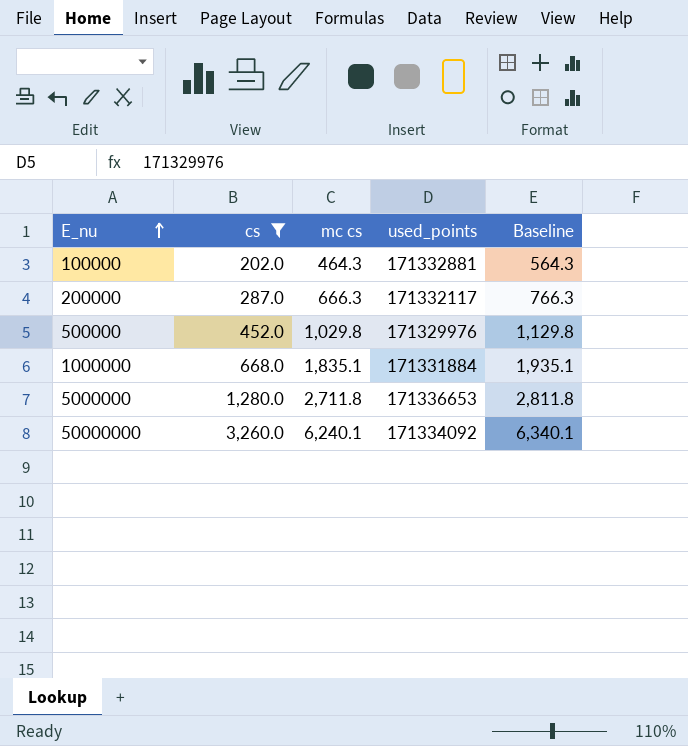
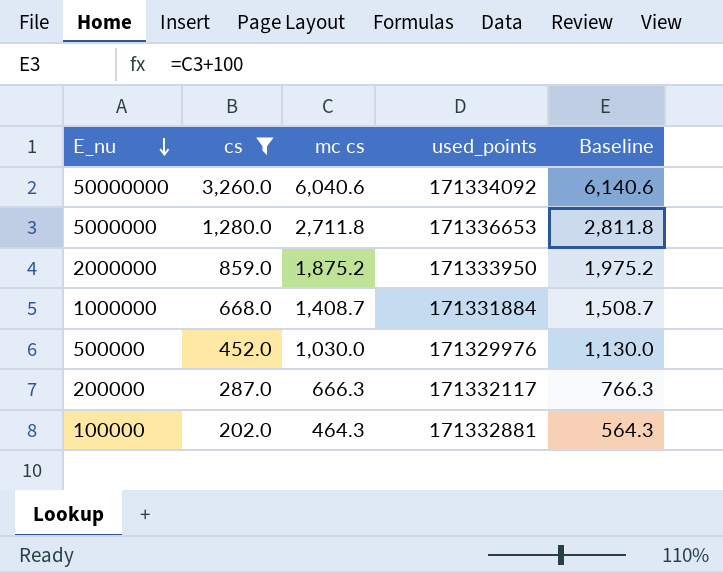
row order: E_nu ascending -> E_nu descending
50000000 | mc cs: 6,240.1 -> 6,040.6
50000000 | Baseline: 6,340.1 -> 6,140.6
row 2000000: none -> 859.0 | 1,875.2 | 171333950 | 1,975.2
1000000 | mc cs: 1,835.1 -> 1,408.7
1000000 | Baseline: 1,935.1 -> 1,508.7
500000 | mc cs: 1,029.8 -> 1,030.0
500000 | Baseline: 1,129.8 -> 1,130.0

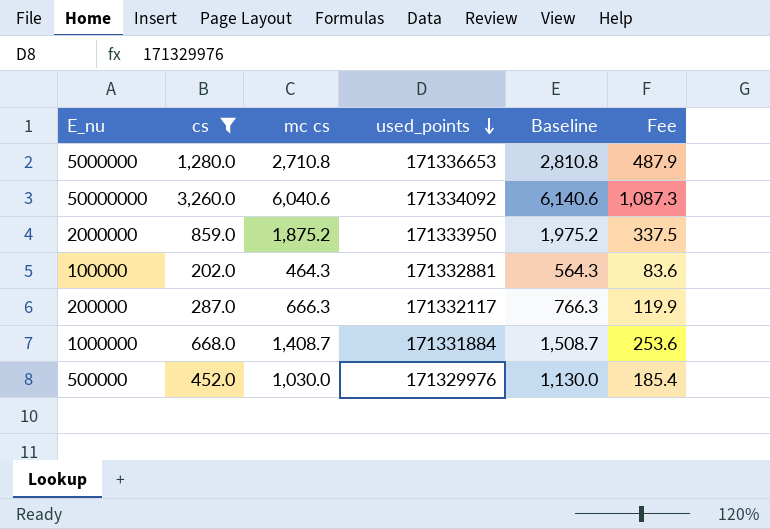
row order: E_nu descending -> used_points descending
column Fee | formula: none -> [mc cs] * 0.18
5000000 | mc cs: 2,711.8 -> 2,710.8
5000000 | Baseline: 2,811.8 -> 2,810.8

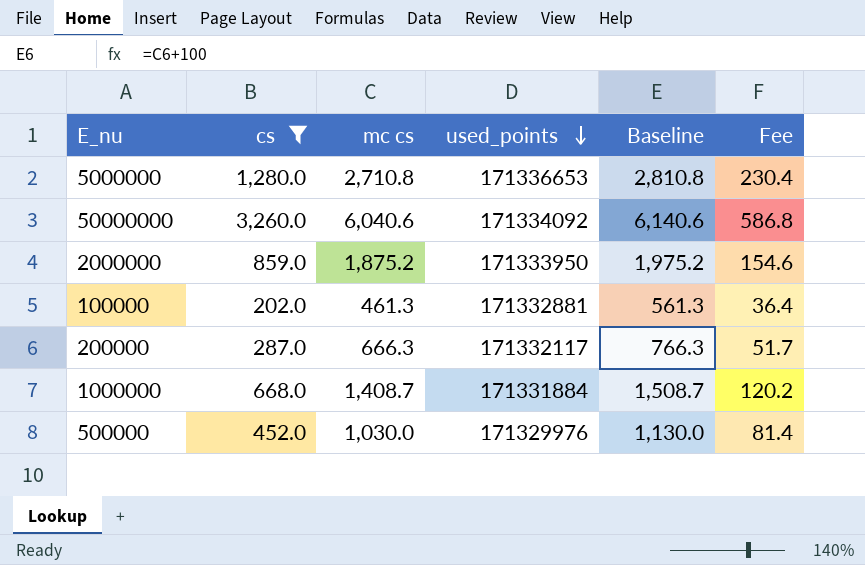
column Fee | formula: [mc cs] * 0.18 -> [cs] * 0.18
100000 | mc cs: 464.3 -> 461.3
100000 | Baseline: 564.3 -> 561.3

